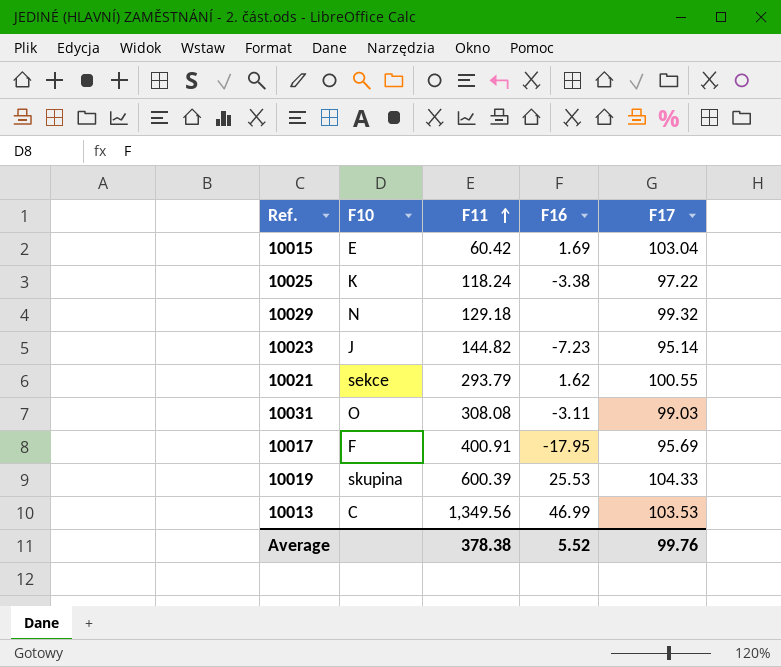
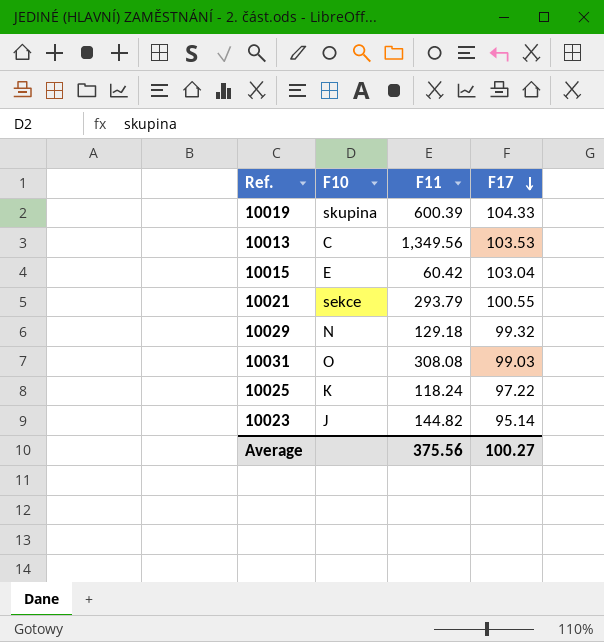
row order: F11 ascending -> F17 descending
column F16 | position: 4 -> none
row 10017: F | 400.91 | -17.95 | 95.69 -> none
Average | F11: 378.38 -> 375.56
Average | F17: 99.76 -> 100.27

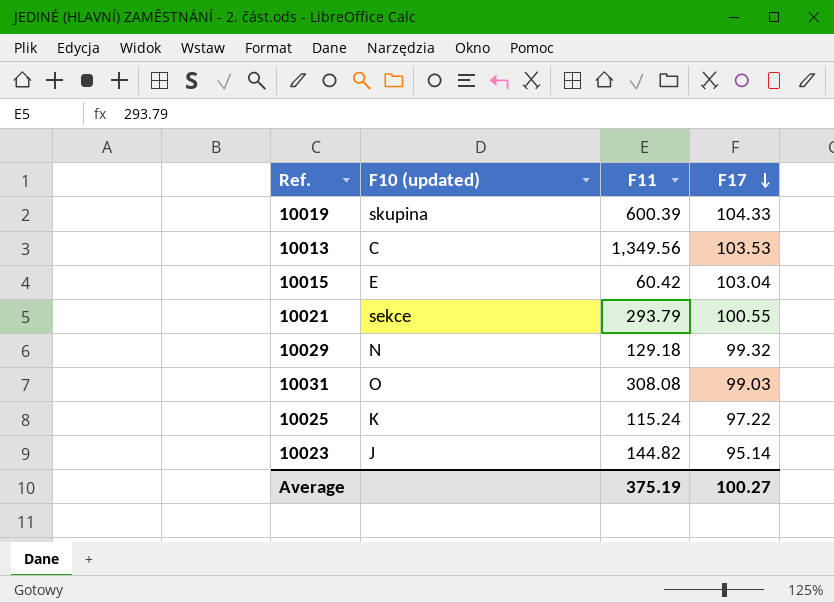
column name: F10 -> F10 (updated)
10025 | F11: 118.24 -> 115.24
Average | F11: 375.56 -> 375.19

